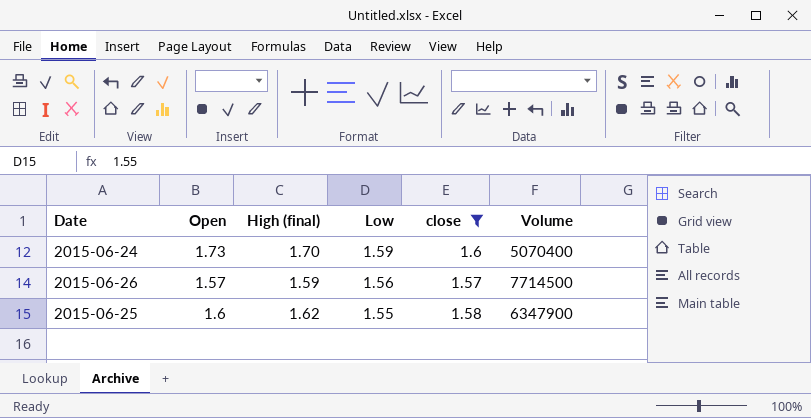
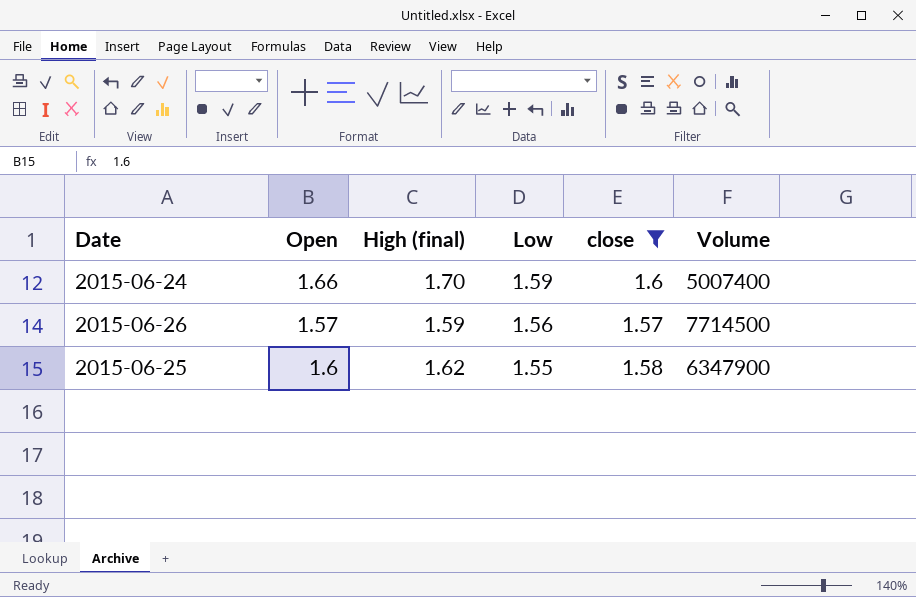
2015-06-24 | Open: 1.73 -> 1.66
2015-06-24 | Volume: 5070400 -> 5007400

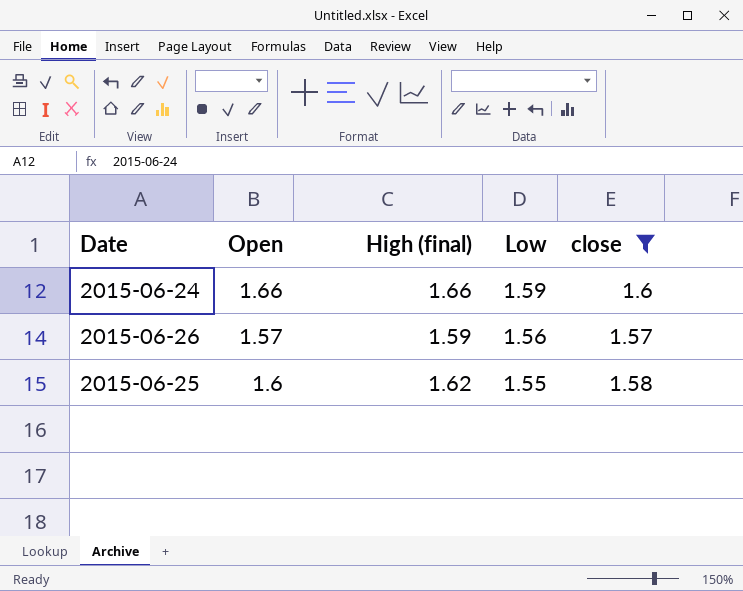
column Volume | position: 6 -> none
2015-06-24 | High (final): 1.70 -> 1.66

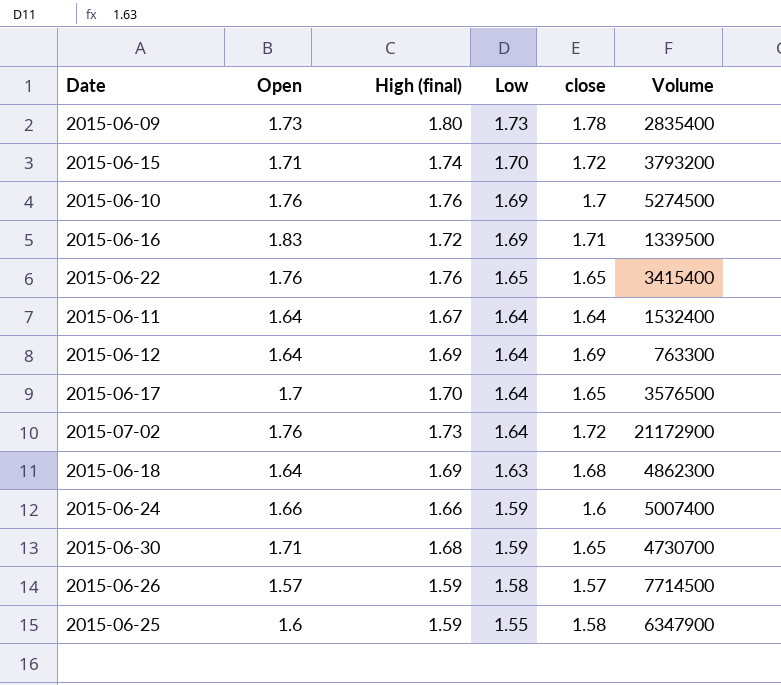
filter: close <= 1.6 -> none
column Volume | position: none -> 6
2015-06-26 | Low: 1.56 -> 1.58
2015-06-25 | High (final): 1.62 -> 1.59

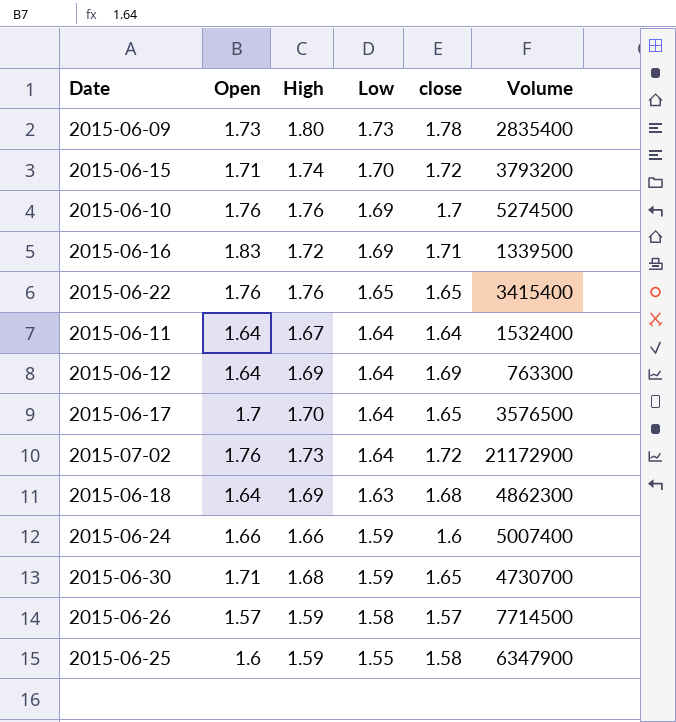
column name: High (final) -> High

